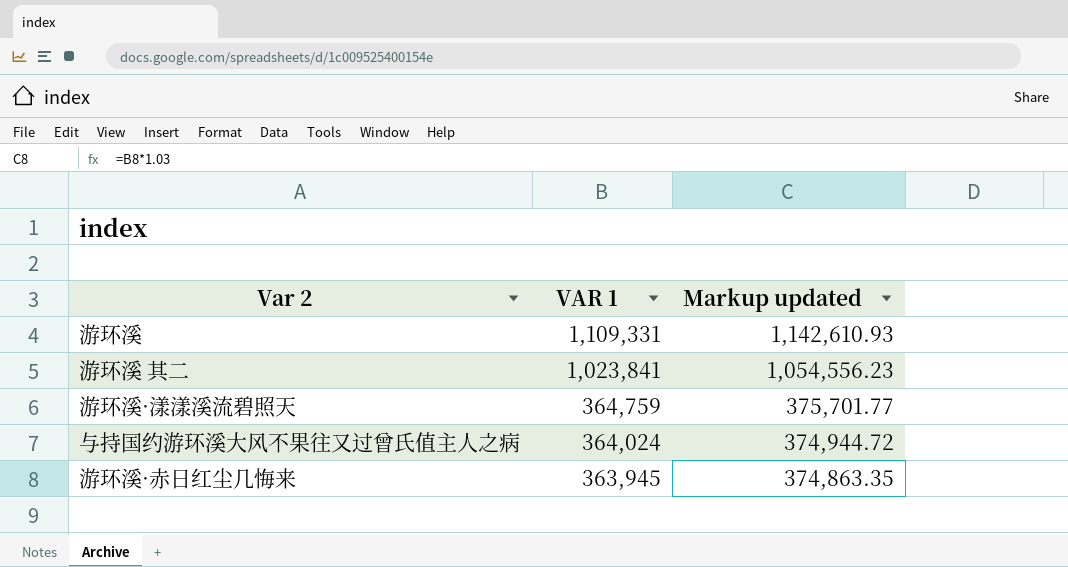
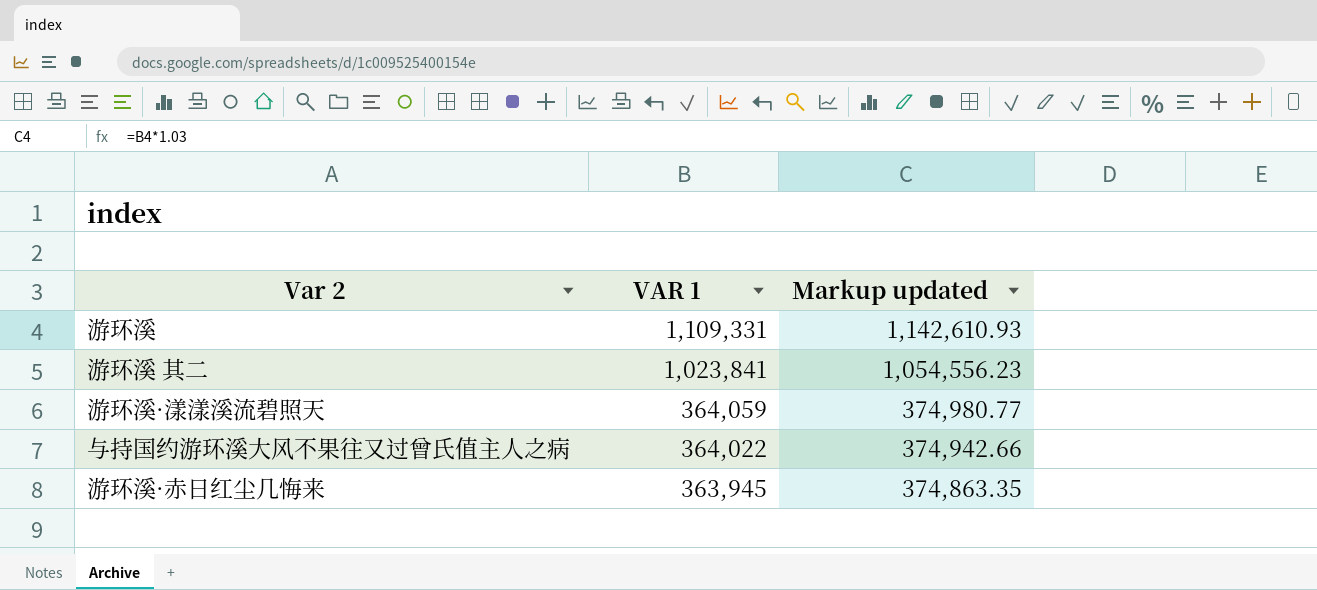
游环溪·漾漾溪流碧照天 | VAR 1: 364,759 -> 364,059
游环溪·漾漾溪流碧照天 | Markup updated: 375,701.77 -> 374,980.77
与持国约游环溪大风不果往又过曾氏值主人之病 | VAR 1: 364,024 -> 364,022
与持国约游环溪大风不果往又过曾氏值主人之病 | Markup updated: 374,944.72 -> 374,942.66

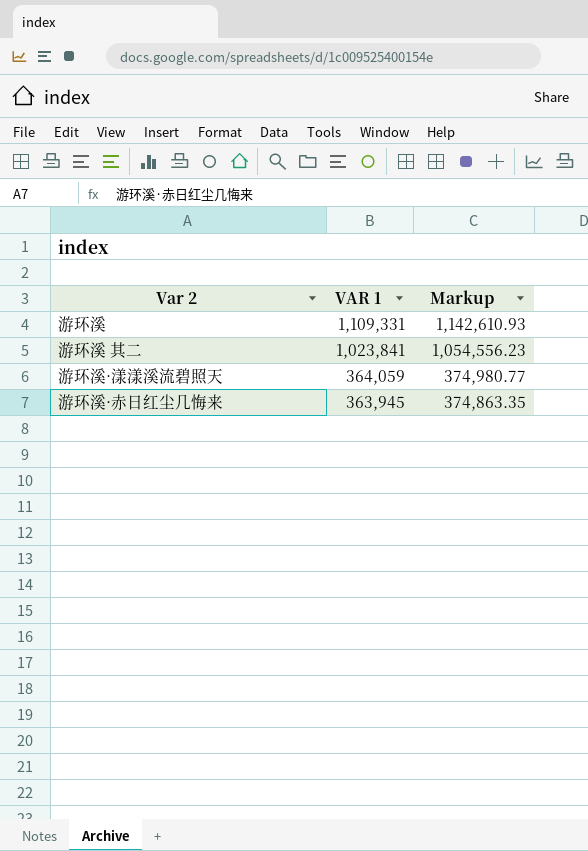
column name: Markup updated -> Markup
row 与持国约游环溪大风不果往又过曾氏值主人之病: 364,022 | 374,942.66 -> none

